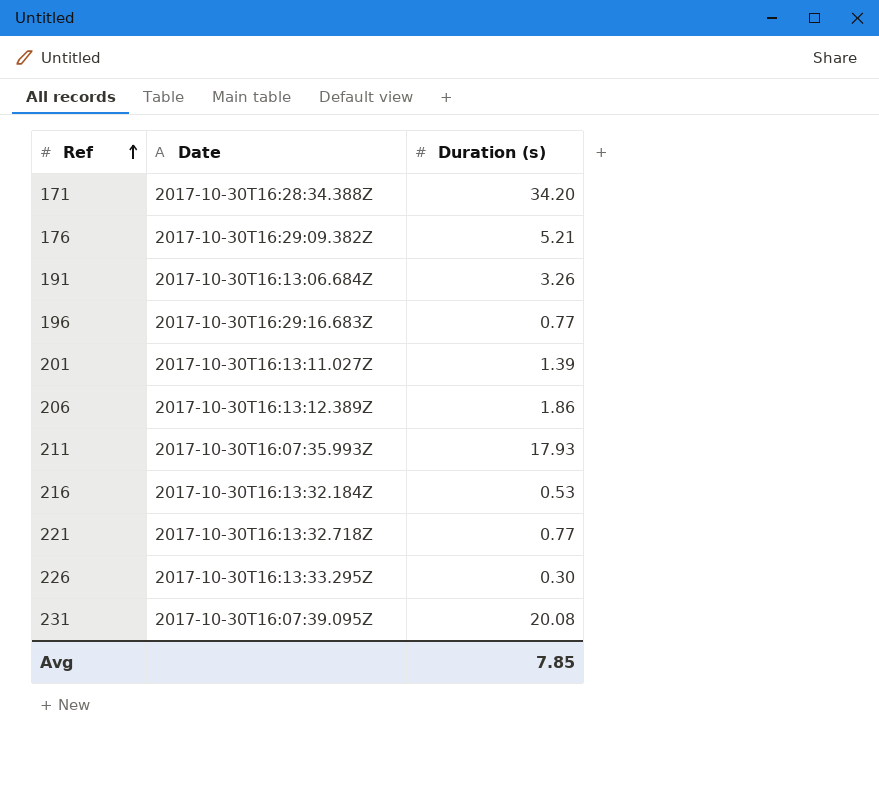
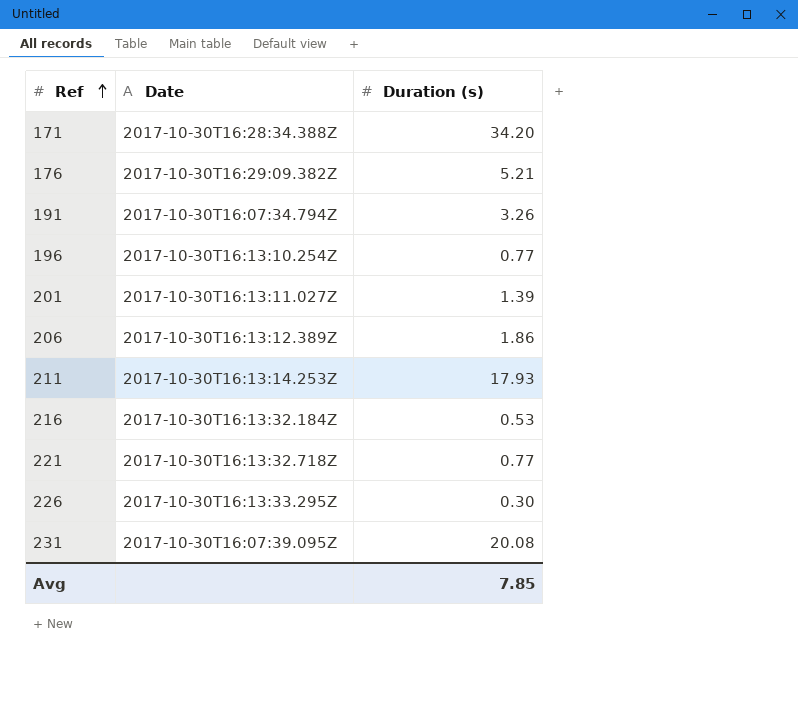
191 | Date: 2017-10-30T16:13:06.684Z -> 2017-10-30T16:07:34.794Z
196 | Date: 2017-10-30T16:29:16.683Z -> 2017-10-30T16:13:10.254Z
211 | Date: 2017-10-30T16:07:35.993Z -> 2017-10-30T16:13:14.253Z

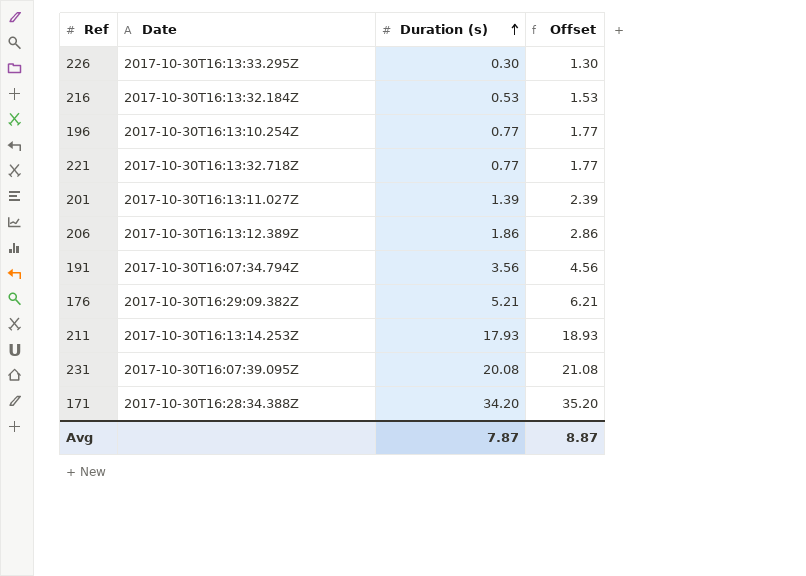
row order: Ref ascending -> Duration (s) ascending
column Offset | formula: none -> [Duration (s)] + 1
191 | Duration (s): 3.26 -> 3.56
Avg | Duration (s): 7.85 -> 7.87

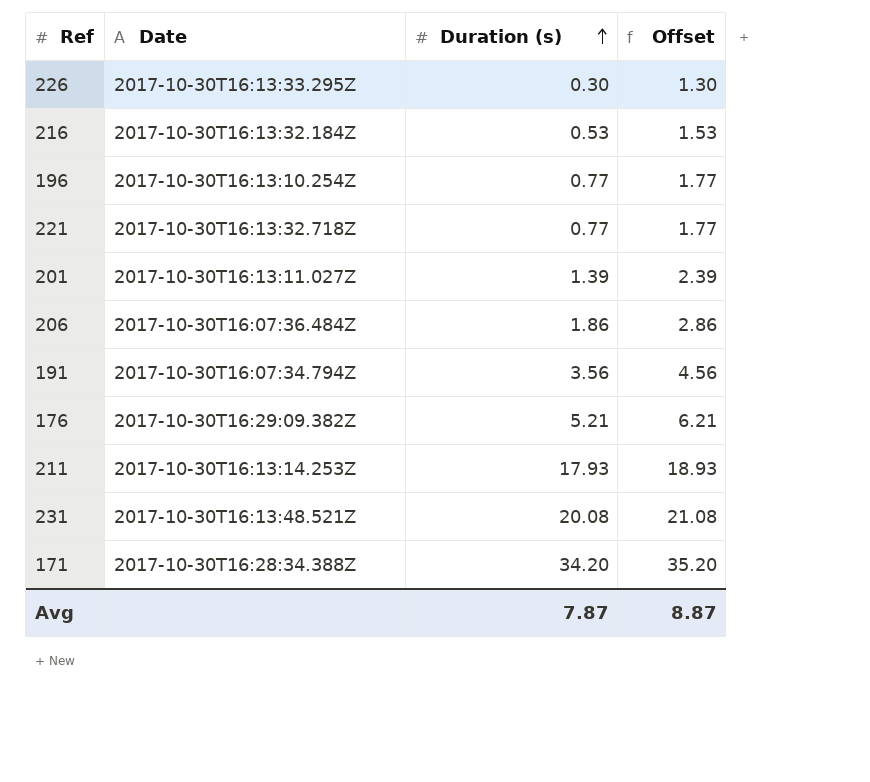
206 | Date: 2017-10-30T16:13:12.389Z -> 2017-10-30T16:07:36.484Z
231 | Date: 2017-10-30T16:07:39.095Z -> 2017-10-30T16:13:48.521Z

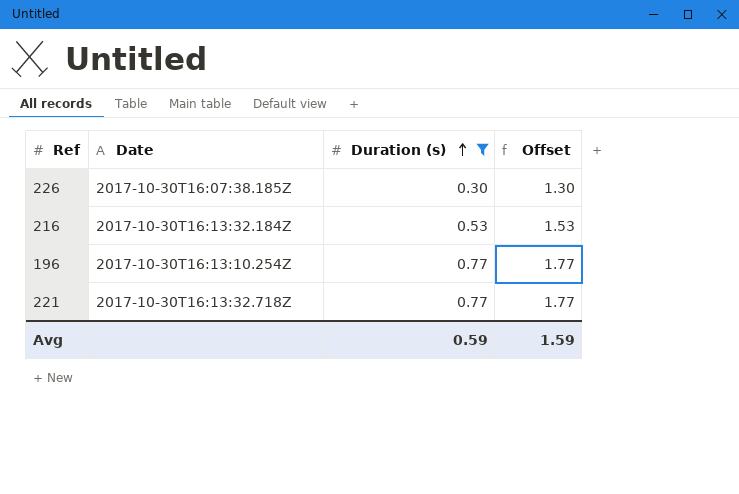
filter: none -> Duration (s) <= 0.77
226 | Date: 2017-10-30T16:13:33.295Z -> 2017-10-30T16:07:38.185Z
Avg | Duration (s): 7.87 -> 0.59
Avg | Offset: 8.87 -> 1.59

